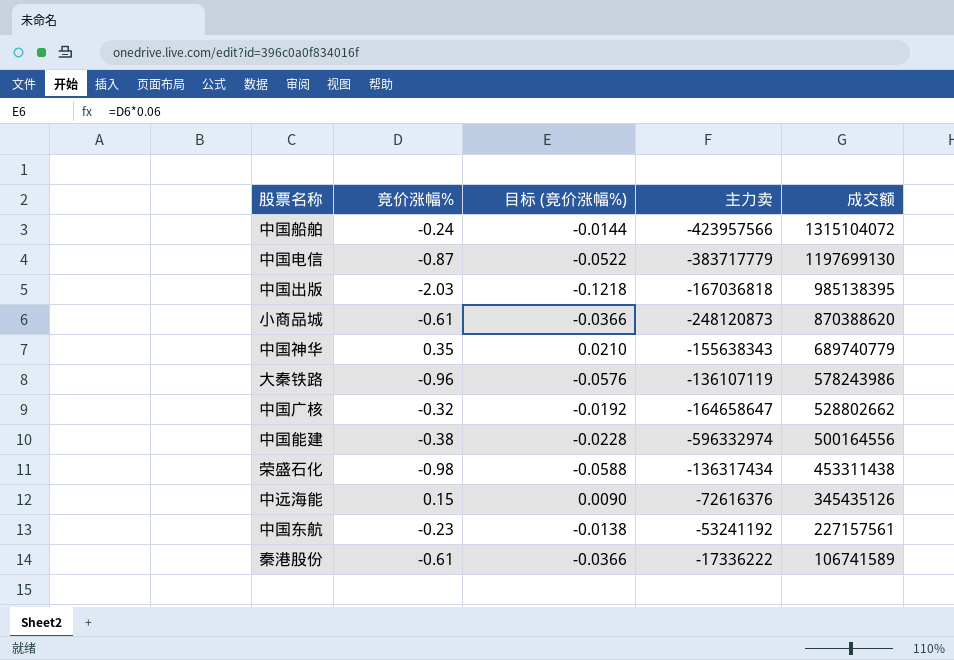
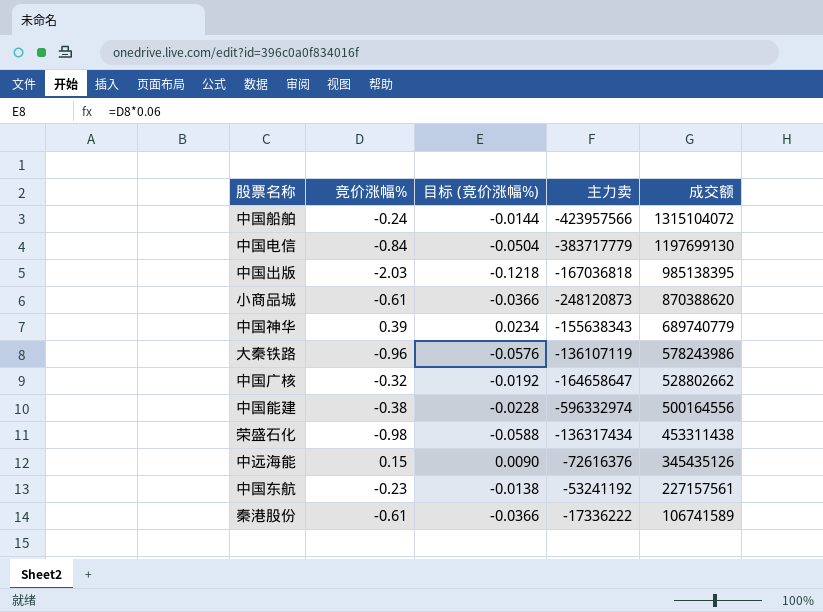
中国电信 | 竞价涨幅%: -0.87 -> -0.84
中国电信 | 目标 (竞价涨幅%): -0.0522 -> -0.0504
中国神华 | 竞价涨幅%: 0.35 -> 0.39
中国神华 | 目标 (竞价涨幅%): 0.0210 -> 0.0234

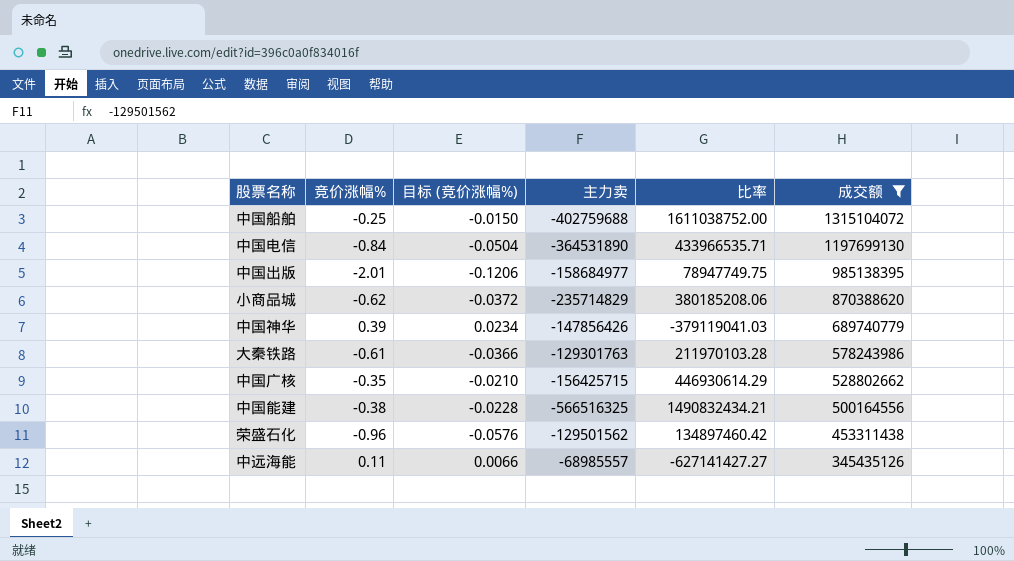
filter: none -> 成交额 >= 345435126
column 比率 | formula: none -> [主力卖] / [竞价涨幅%]
中国船舶 | 竞价涨幅%: -0.24 -> -0.25
中国船舶 | 目标 (竞价涨幅%): -0.0144 -> -0.0150
中国船舶 | 主力卖: -423957566 -> -402759688
中国电信 | 主力卖: -383717779 -> -364531890
中国出版 | 竞价涨幅%: -2.03 -> -2.01
中国出版 | 目标 (竞价涨幅%): -0.1218 -> -0.1206
中国出版 | 主力卖: -167036818 -> -158684977
小商品城 | 竞价涨幅%: -0.61 -> -0.62
小商品城 | 目标 (竞价涨幅%): -0.0366 -> -0.0372
小商品城 | 主力卖: -248120873 -> -235714829
中国神华 | 主力卖: -155638343 -> -147856426
大秦铁路 | 竞价涨幅%: -0.96 -> -0.61
大秦铁路 | 目标 (竞价涨幅%): -0.0576 -> -0.0366
大秦铁路 | 主力卖: -136107119 -> -129301763
中国广核 | 竞价涨幅%: -0.32 -> -0.35
中国广核 | 目标 (竞价涨幅%): -0.0192 -> -0.0210
中国广核 | 主力卖: -164658647 -> -156425715
中国能建 | 主力卖: -596332974 -> -566516325
荣盛石化 | 竞价涨幅%: -0.98 -> -0.96
荣盛石化 | 目标 (竞价涨幅%): -0.0588 -> -0.0576
荣盛石化 | 主力卖: -136317434 -> -129501562
中远海能 | 竞价涨幅%: 0.15 -> 0.11
中远海能 | 目标 (竞价涨幅%): 0.0090 -> 0.0066
中远海能 | 主力卖: -72616376 -> -68985557

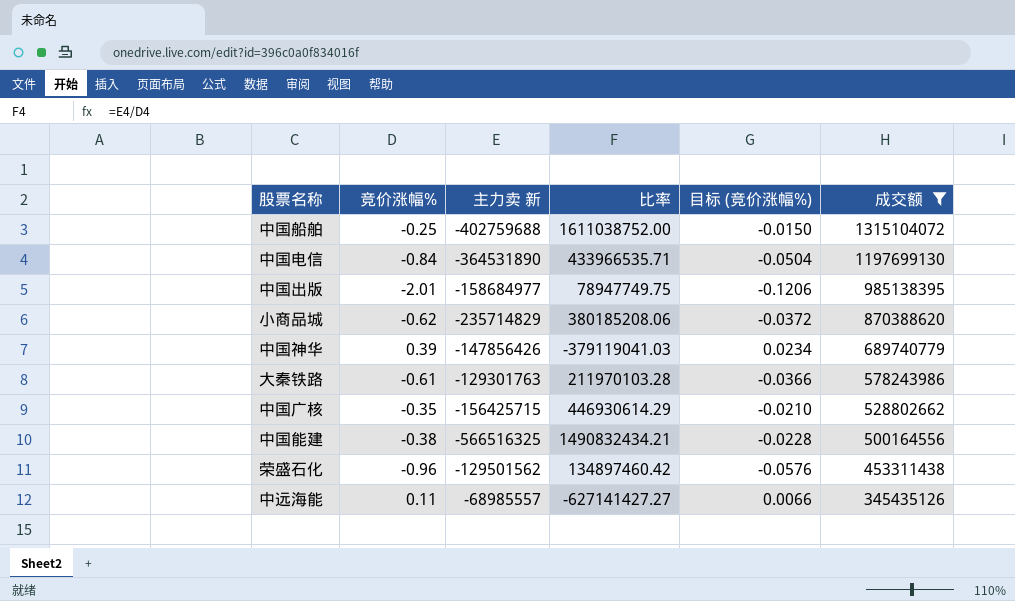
column name: 主力卖 -> 主力卖 新
column 目标 (竞价涨幅%) | position: 3 -> 5

